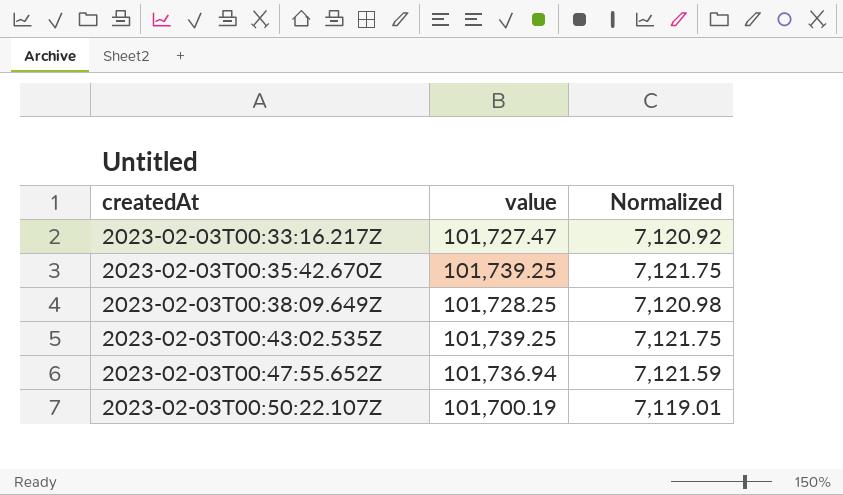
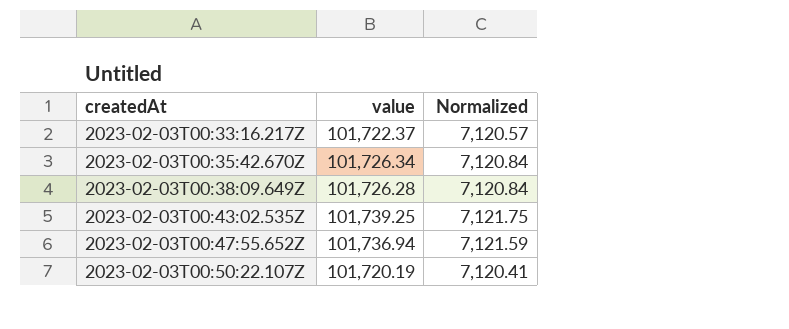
2023-02-03T00:33:16.217Z | value: 101,727.47 -> 101,722.37
2023-02-03T00:33:16.217Z | Normalized: 7,120.92 -> 7,120.57
2023-02-03T00:35:42.670Z | value: 101,739.25 -> 101,726.34
2023-02-03T00:35:42.670Z | Normalized: 7,121.75 -> 7,120.84
2023-02-03T00:38:09.649Z | value: 101,728.25 -> 101,726.28
2023-02-03T00:38:09.649Z | Normalized: 7,120.98 -> 7,120.84
2023-02-03T00:50:22.107Z | value: 101,700.19 -> 101,720.19
2023-02-03T00:50:22.107Z | Normalized: 7,119.01 -> 7,120.41

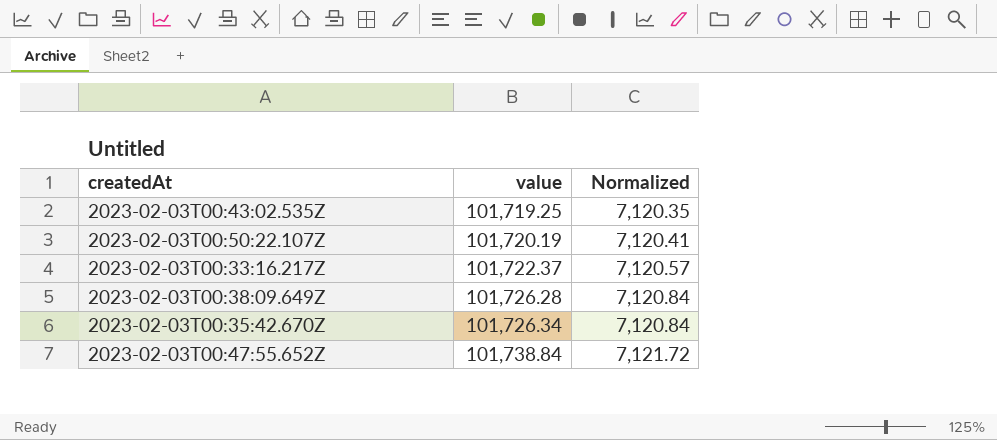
row order: createdAt ascending -> value ascending
2023-02-03T00:43:02.535Z | value: 101,739.25 -> 101,719.25
2023-02-03T00:43:02.535Z | Normalized: 7,121.75 -> 7,120.35
2023-02-03T00:47:55.652Z | value: 101,736.94 -> 101,738.84
2023-02-03T00:47:55.652Z | Normalized: 7,121.59 -> 7,121.72

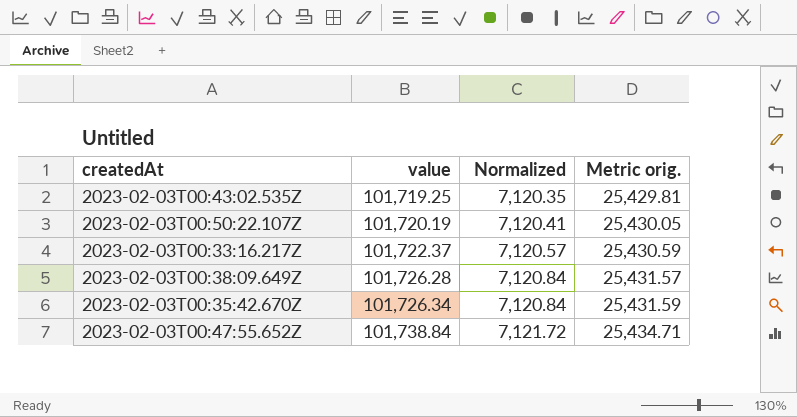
column Metric orig. | formula: none -> [value] * 0.25

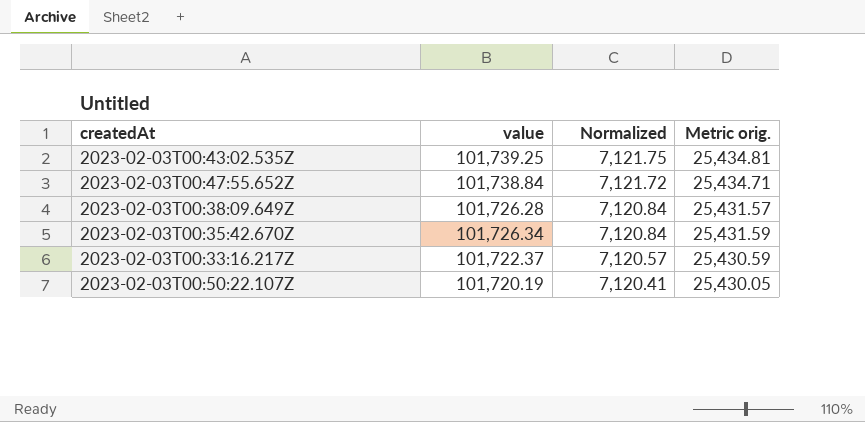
row order: value ascending -> Normalized descending
2023-02-03T00:43:02.535Z | value: 101,719.25 -> 101,739.25
2023-02-03T00:43:02.535Z | Normalized: 7,120.35 -> 7,121.75
2023-02-03T00:43:02.535Z | Metric orig.: 25,429.81 -> 25,434.81

